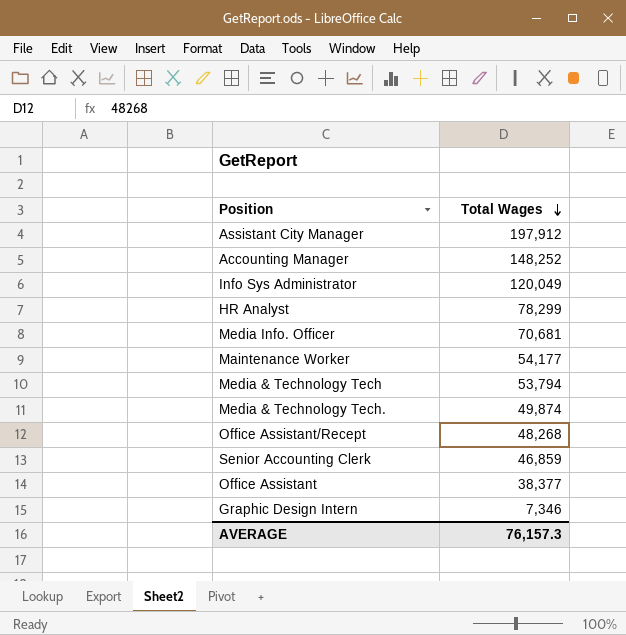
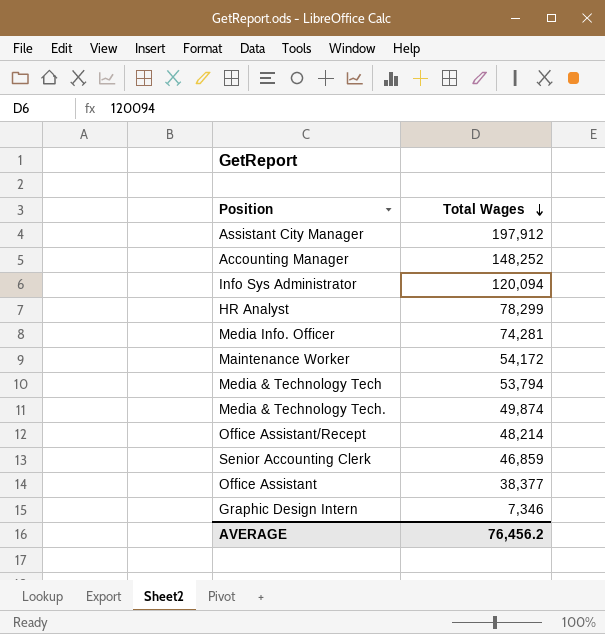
Info Sys Administrator | Total Wages: 120,049 -> 120,094
Media Info. Officer | Total Wages: 70,681 -> 74,281
Maintenance Worker | Total Wages: 54,177 -> 54,172
Office Assistant/Recept | Total Wages: 48,268 -> 48,214
AVERAGE | Total Wages: 76,157.3 -> 76,456.2

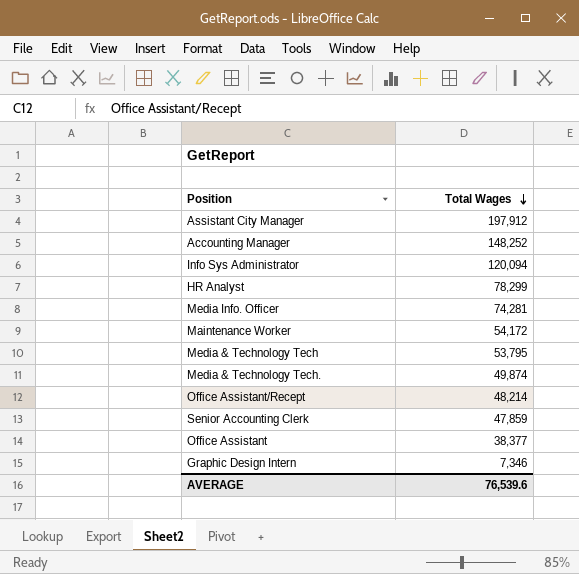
Media & Technology Tech | Total Wages: 53,794 -> 53,795
Senior Accounting Clerk | Total Wages: 46,859 -> 47,859
AVERAGE | Total Wages: 76,456.2 -> 76,539.6

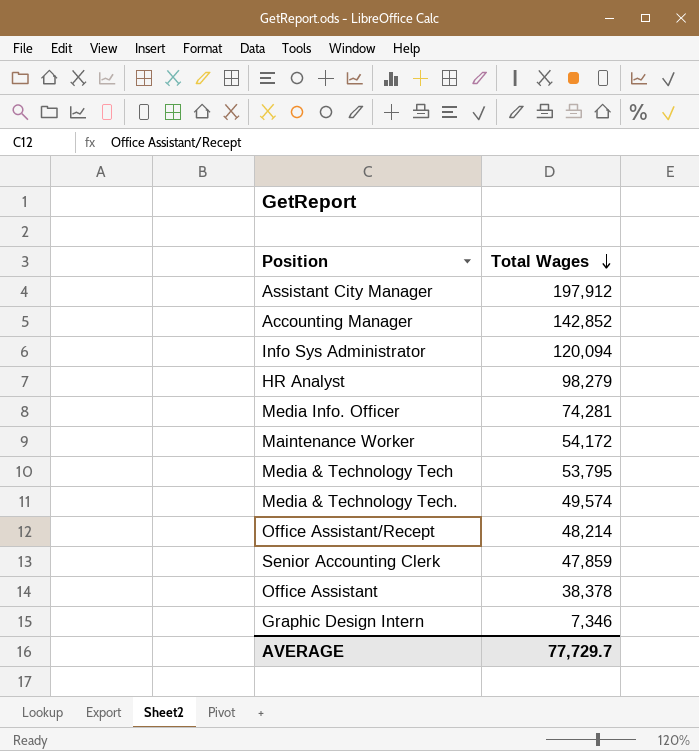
Accounting Manager | Total Wages: 148,252 -> 142,852
HR Analyst | Total Wages: 78,299 -> 98,279
Media & Technology Tech. | Total Wages: 49,874 -> 49,574
Office Assistant | Total Wages: 38,377 -> 38,378
AVERAGE | Total Wages: 76,539.6 -> 77,729.7

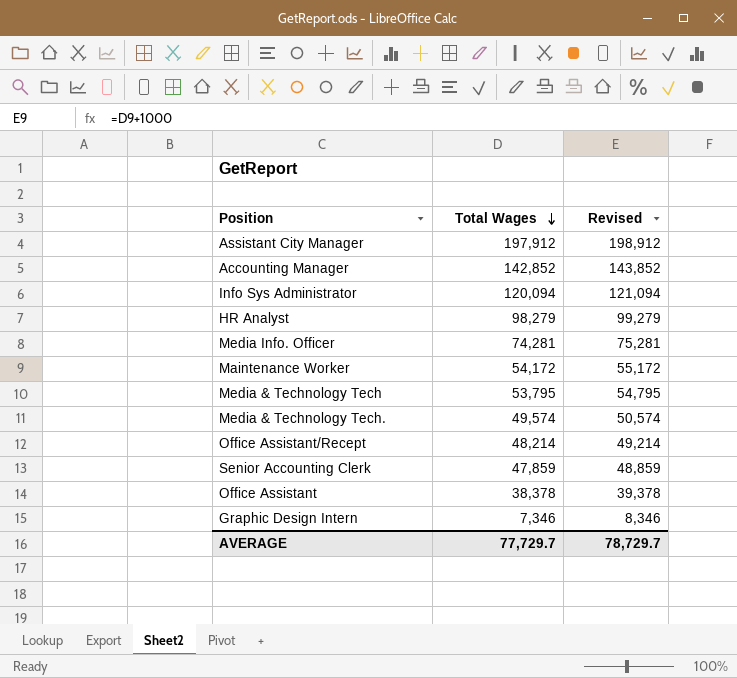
column Revised | formula: none -> [Total Wages] + 1000

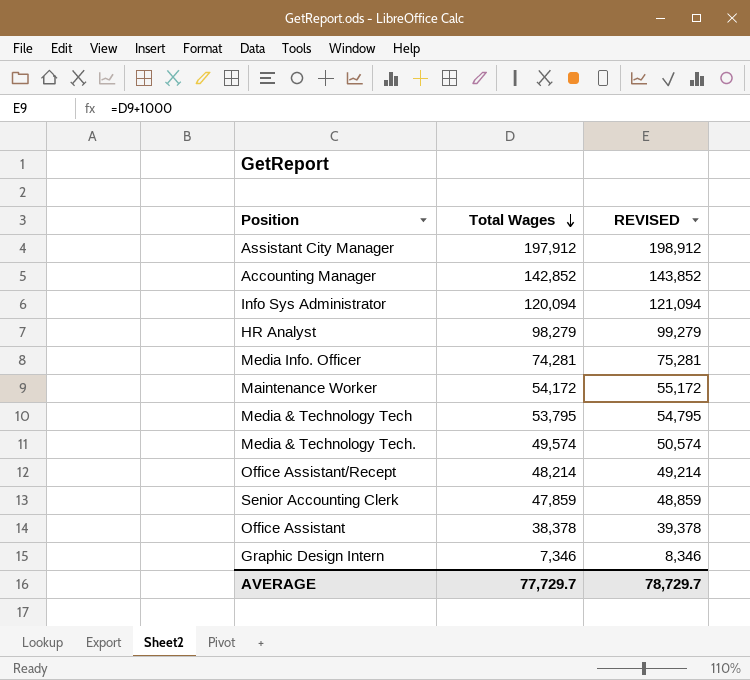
column name: Revised -> REVISED

